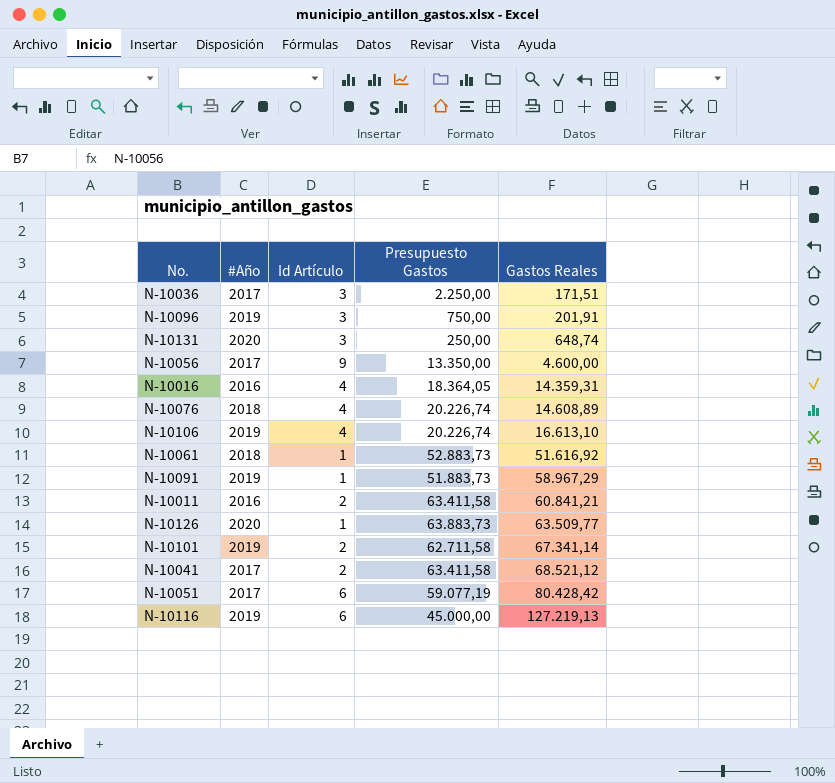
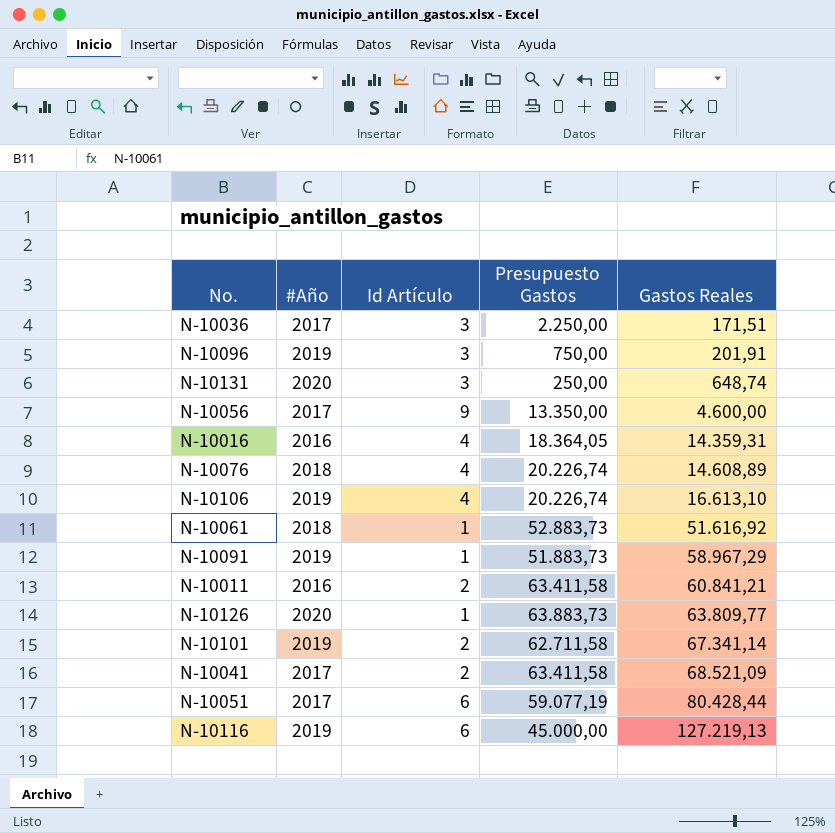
N-10126 | Gastos Reales: 63.509,77 -> 63.809,77
N-10041 | Gastos Reales: 68.521,12 -> 68.521,09
N-10051 | Gastos Reales: 80.428,42 -> 80.428,44

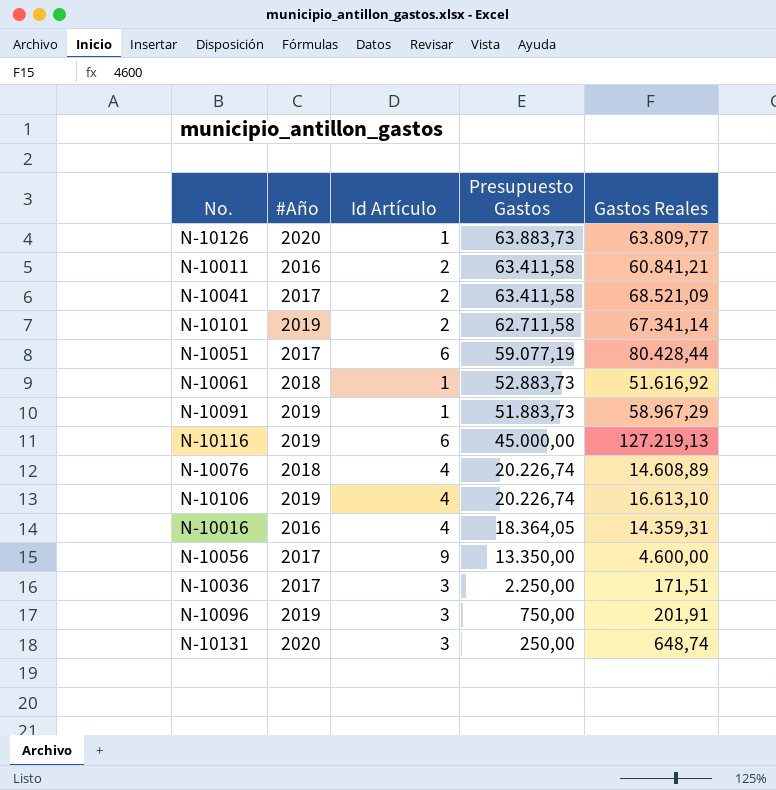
row order: Gastos Reales ascending -> Presupuesto Gastos descending

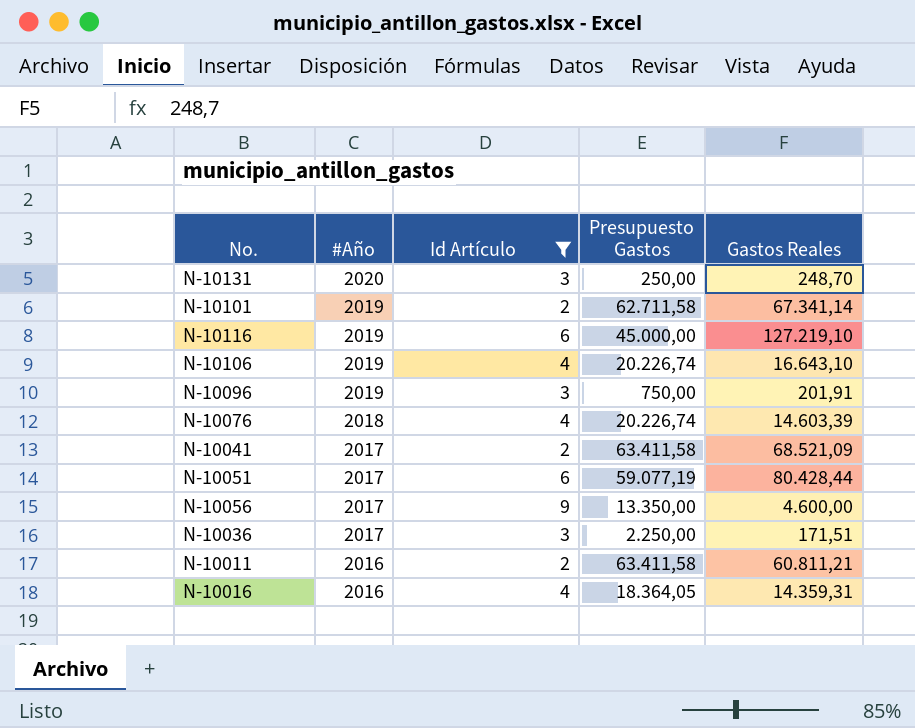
filter: none -> Id Artículo != 1
row order: Presupuesto Gastos descending -> #Año descending
N-10131 | Gastos Reales: 648,74 -> 248,70
N-10116 | Gastos Reales: 127.219,13 -> 127.219,10
N-10106 | Gastos Reales: 16.613,10 -> 16.643,10
N-10076 | Gastos Reales: 14.608,89 -> 14.603,39
N-10011 | Gastos Reales: 60.841,21 -> 60.811,21

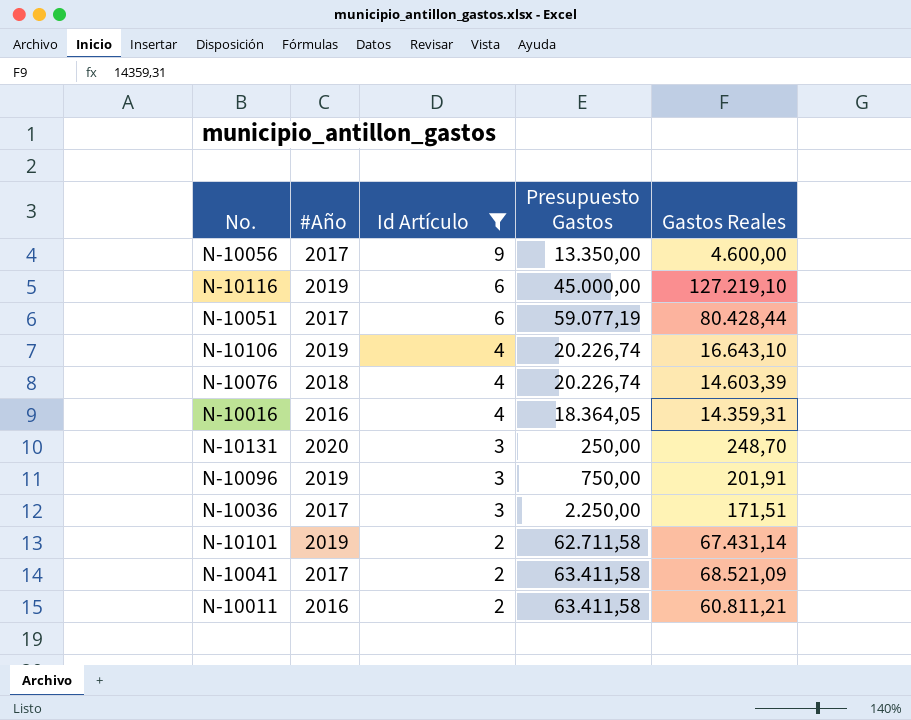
row order: #Año descending -> Id Artículo descending
N-10101 | Gastos Reales: 67.341,14 -> 67.431,14

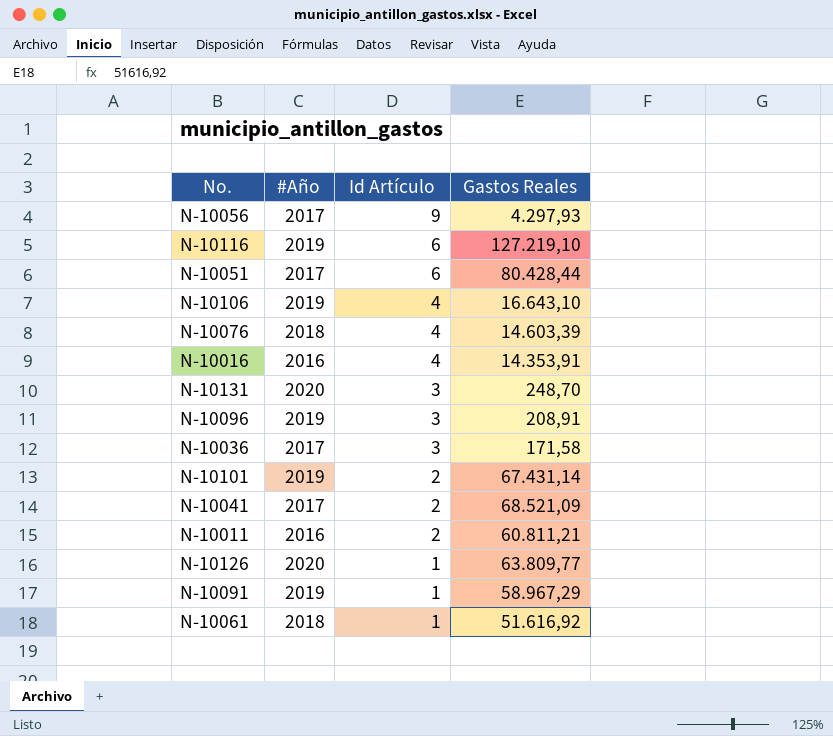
filter: Id Artículo != 1 -> none
column Presupuesto Gastos | position: 4 -> none
N-10056 | Gastos Reales: 4.600,00 -> 4.297,93
N-10016 | Gastos Reales: 14.359,31 -> 14.353,91
N-10096 | Gastos Reales: 201,91 -> 208,91
N-10036 | Gastos Reales: 171,51 -> 171,58

